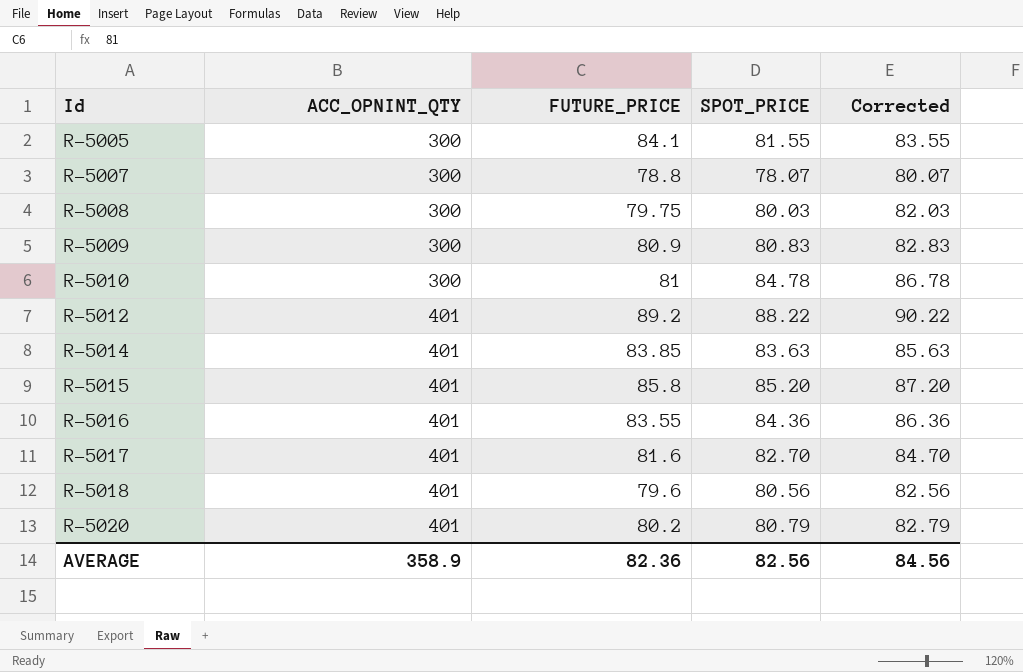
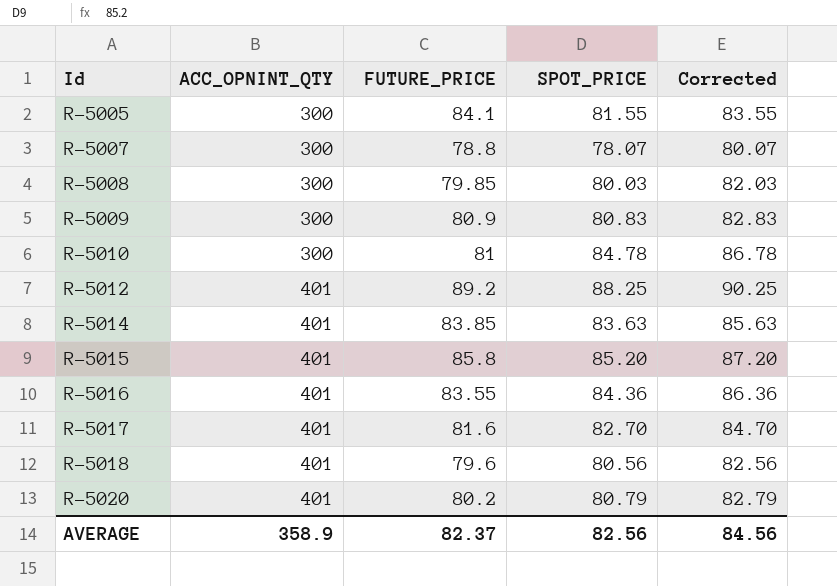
R-5008 | FUTURE_PRICE: 79.75 -> 79.85
R-5012 | SPOT_PRICE: 88.22 -> 88.25
R-5012 | Corrected: 90.22 -> 90.25
AVERAGE | FUTURE_PRICE: 82.36 -> 82.37

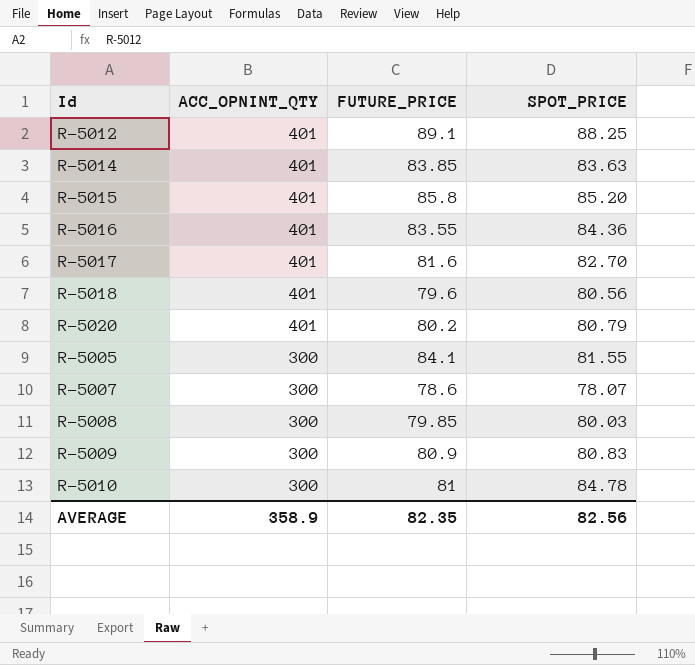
row order: Id ascending -> ACC_OPNINT_QTY descending
column Corrected | formula: [SPOT_PRICE] + 2 -> none
R-5012 | FUTURE_PRICE: 89.2 -> 89.1
R-5007 | FUTURE_PRICE: 78.8 -> 78.6
AVERAGE | FUTURE_PRICE: 82.37 -> 82.35

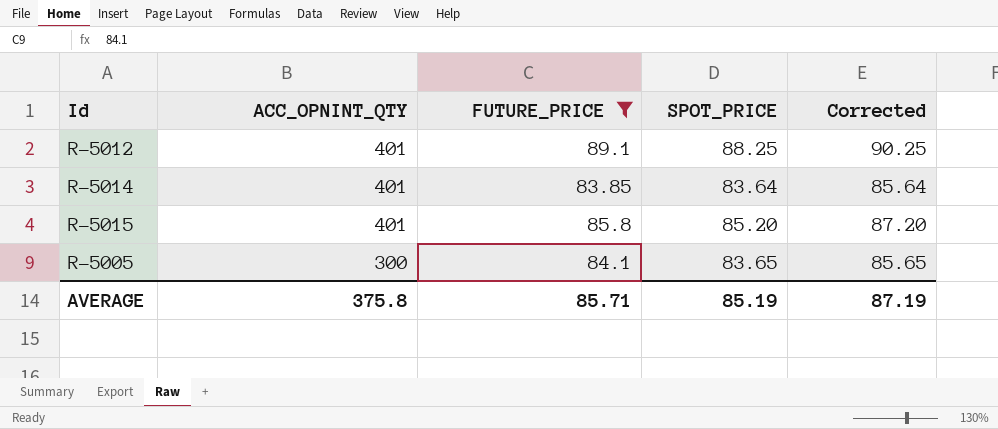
filter: none -> FUTURE_PRICE >= 83.85
column Corrected | formula: none -> [SPOT_PRICE] + 2
R-5014 | SPOT_PRICE: 83.63 -> 83.64
R-5005 | SPOT_PRICE: 81.55 -> 83.65
AVERAGE | ACC_OPNINT_QTY: 358.9 -> 375.8
AVERAGE | FUTURE_PRICE: 82.35 -> 85.71
AVERAGE | SPOT_PRICE: 82.56 -> 85.19

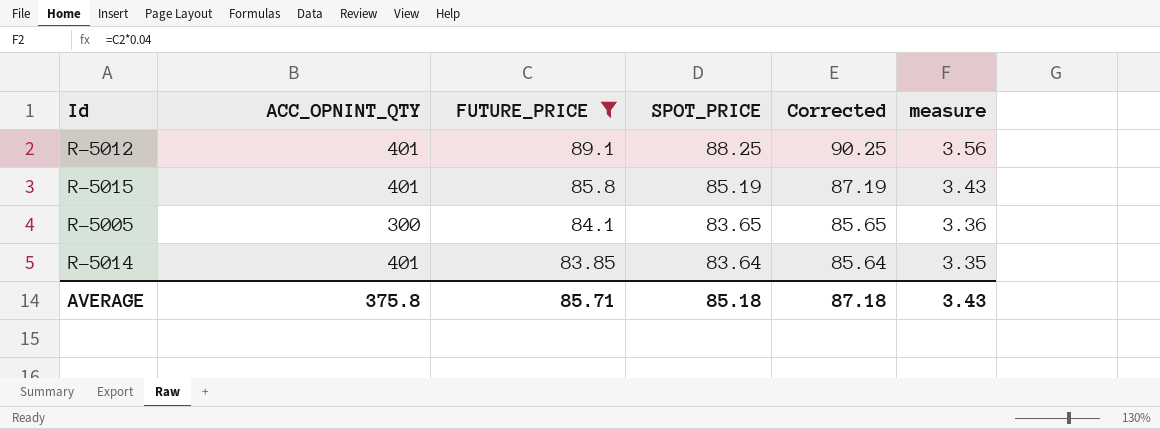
row order: ACC_OPNINT_QTY descending -> FUTURE_PRICE descending
column measure | formula: none -> [FUTURE_PRICE] * 0.04
R-5015 | SPOT_PRICE: 85.20 -> 85.19
R-5015 | Corrected: 87.20 -> 87.19
AVERAGE | SPOT_PRICE: 85.19 -> 85.18
AVERAGE | Corrected: 87.19 -> 87.18

